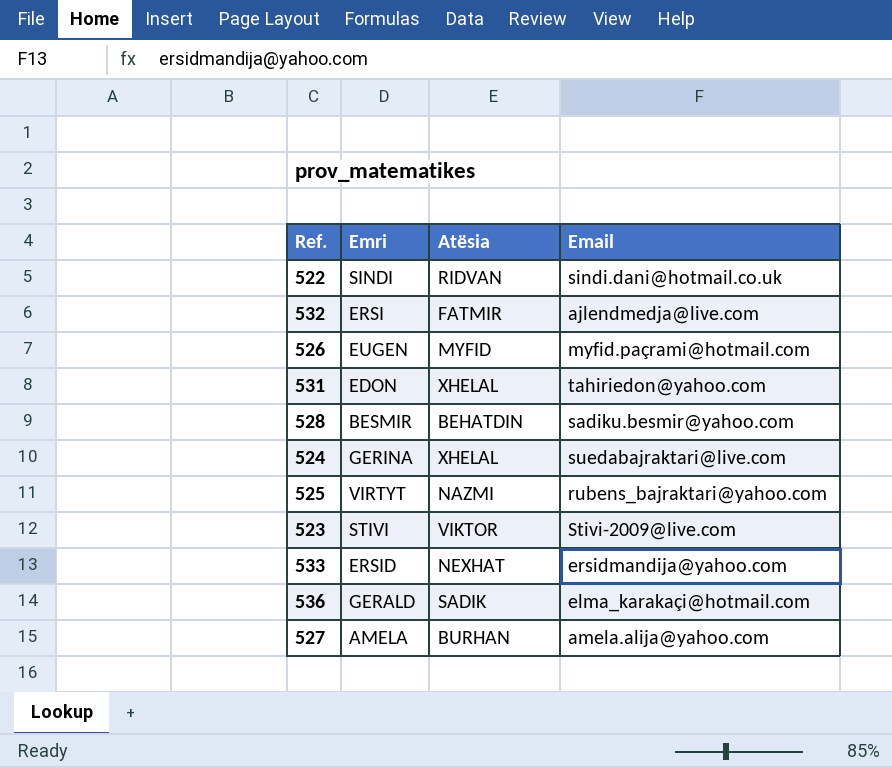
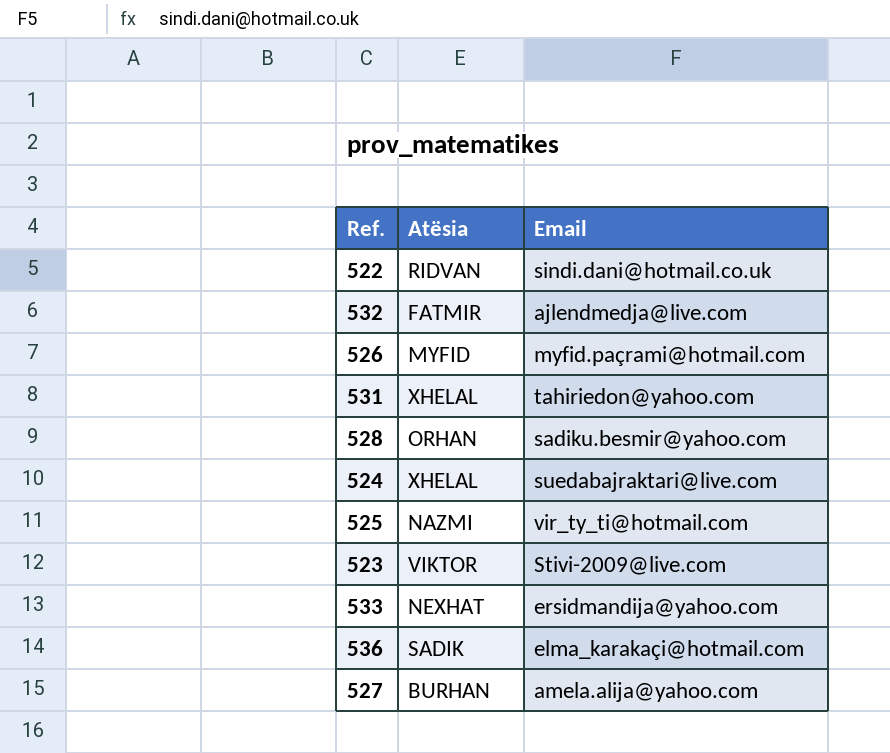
column Emri | position: 2 -> none
528 | Atësia: BEHATDIN -> ORHAN
525 | Email: rubens_bajraktari@yahoo.com -> vir_ty_ti@hotmail.com

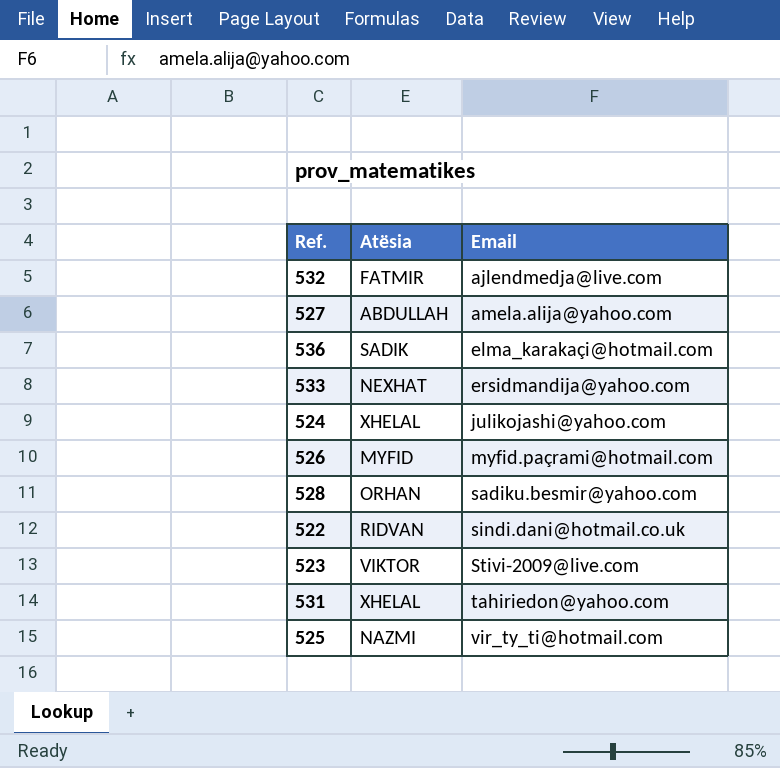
row order: none -> Email ascending
527 | Atësia: BURHAN -> ABDULLAH
524 | Email: suedabajraktari@live.com -> julikojashi@yahoo.com

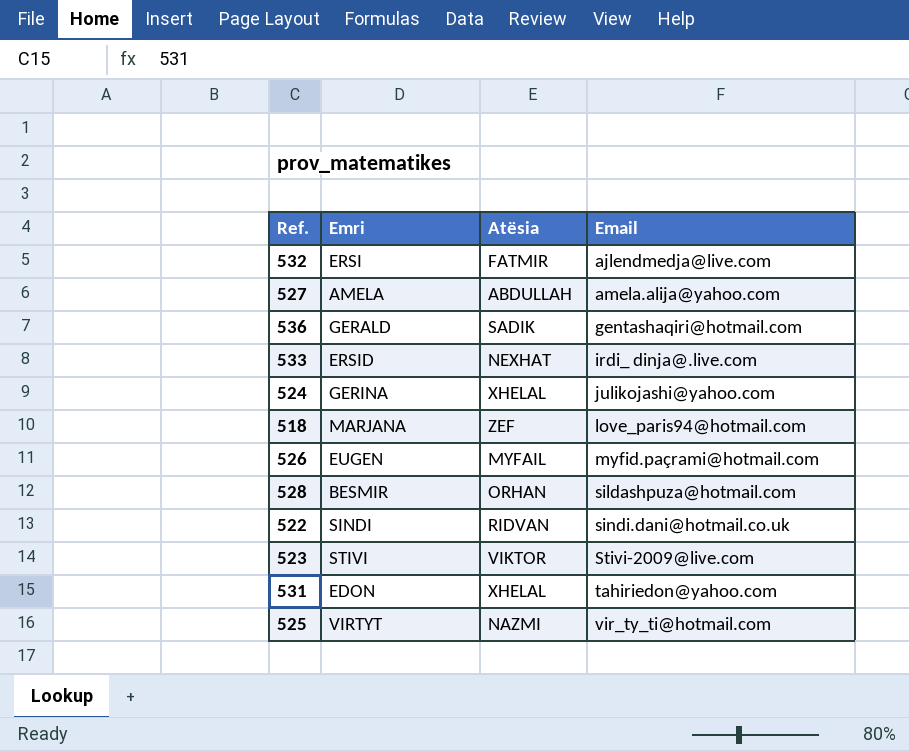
column Emri | position: none -> 2
536 | Email: elma_karakaçi@hotmail.com -> gentashaqiri@hotmail.com
533 | Email: ersidmandija@yahoo.com -> irdi_ dinja@.live.com
row 518: none -> MARJANA | ZEF | love_paris94@hotmail.com
526 | Atësia: MYFID -> MYFAIL
528 | Email: sadiku.besmir@yahoo.com -> sildashpuza@hotmail.com

